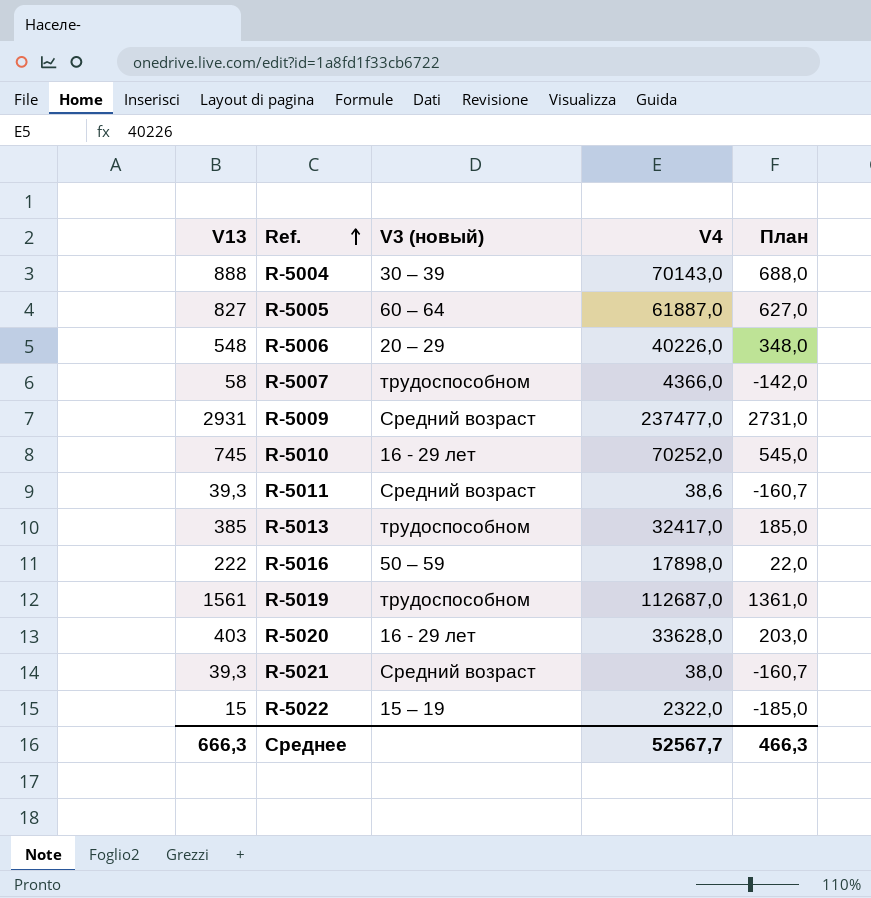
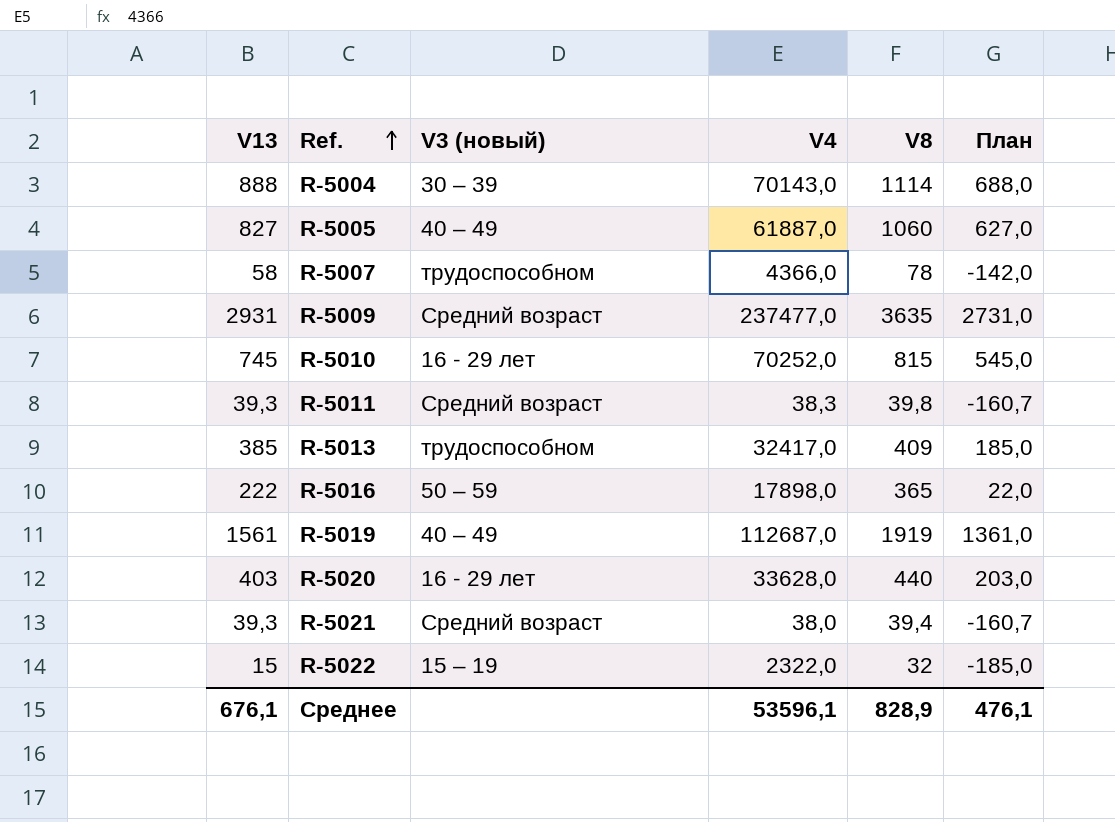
column V8 | position: none -> 5
row R-5006: 548 | 20 – 29 | 40226,0 | 348,0 -> none
R-5005 | V3 (новый): 60 – 64 -> 40 – 49
R-5011 | V4: 38,6 -> 38,3
R-5019 | V3 (новый): трудоспособном -> 40 – 49
Среднее | V13: 666,3 -> 676,1
Среднее | V4: 52567,7 -> 53596,1
Среднее | План: 466,3 -> 476,1

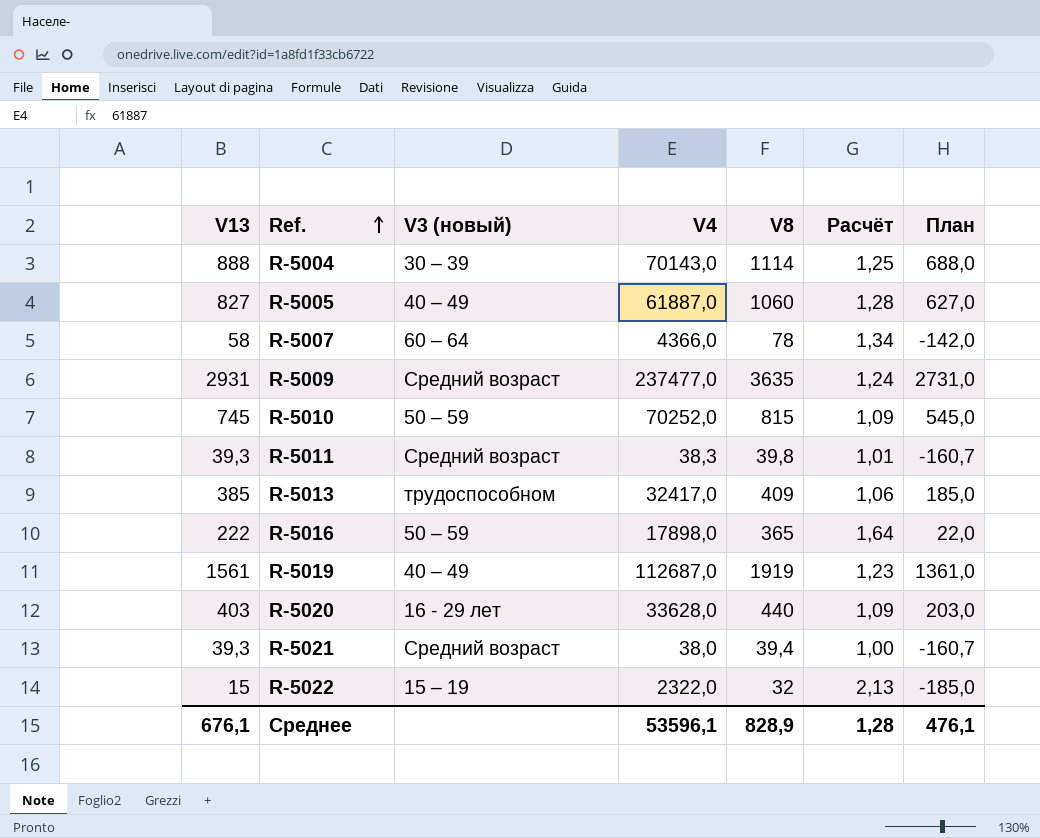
column Расчёт | formula: none -> [V8] / [V13]
R-5007 | V3 (новый): трудоспособном -> 60 – 64
R-5010 | V3 (новый): 16 - 29 лет -> 50 – 59

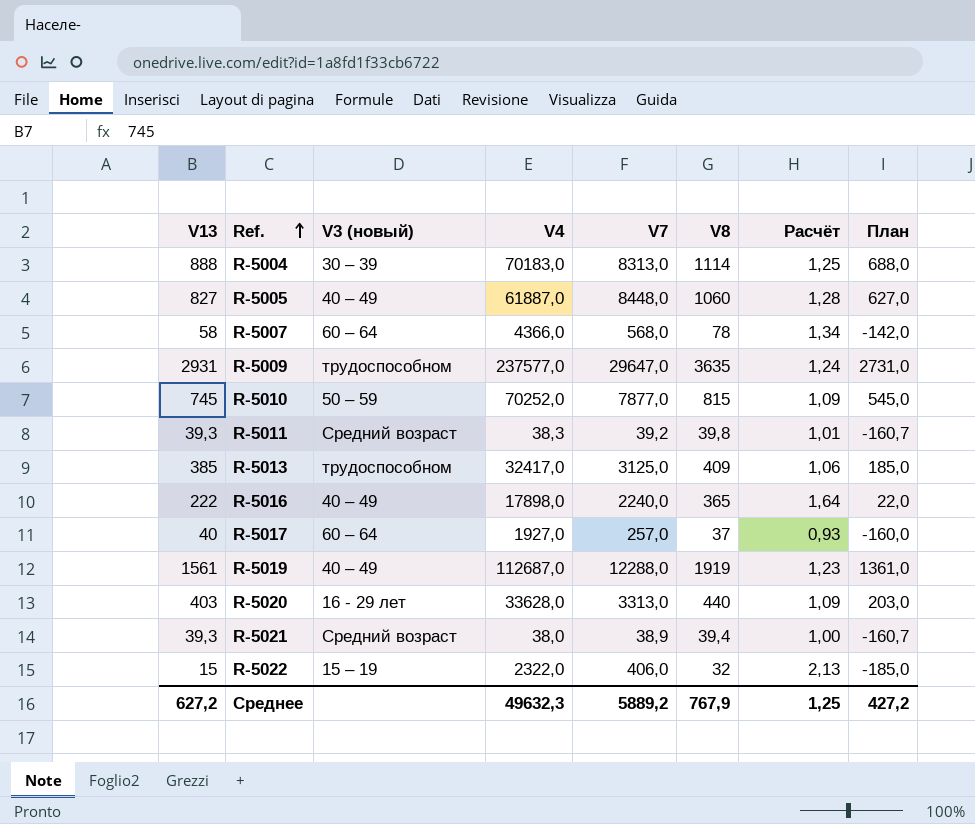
column V7 | position: none -> 5
R-5004 | V4: 70143,0 -> 70183,0
R-5009 | V3 (новый): Средний возраст -> трудоспособном
R-5009 | V4: 237477,0 -> 237577,0
R-5016 | V3 (новый): 50 – 59 -> 40 – 49
row R-5017: none -> 40 | 60 – 64 | 1927,0 | 257,0 | 37 | 0,93 | -160,0
Среднее | V13: 676,1 -> 627,2
Среднее | V4: 53596,1 -> 49632,3
Среднее | V8: 828,9 -> 767,9
Среднее | Расчёт: 1,28 -> 1,25
Среднее | План: 476,1 -> 427,2

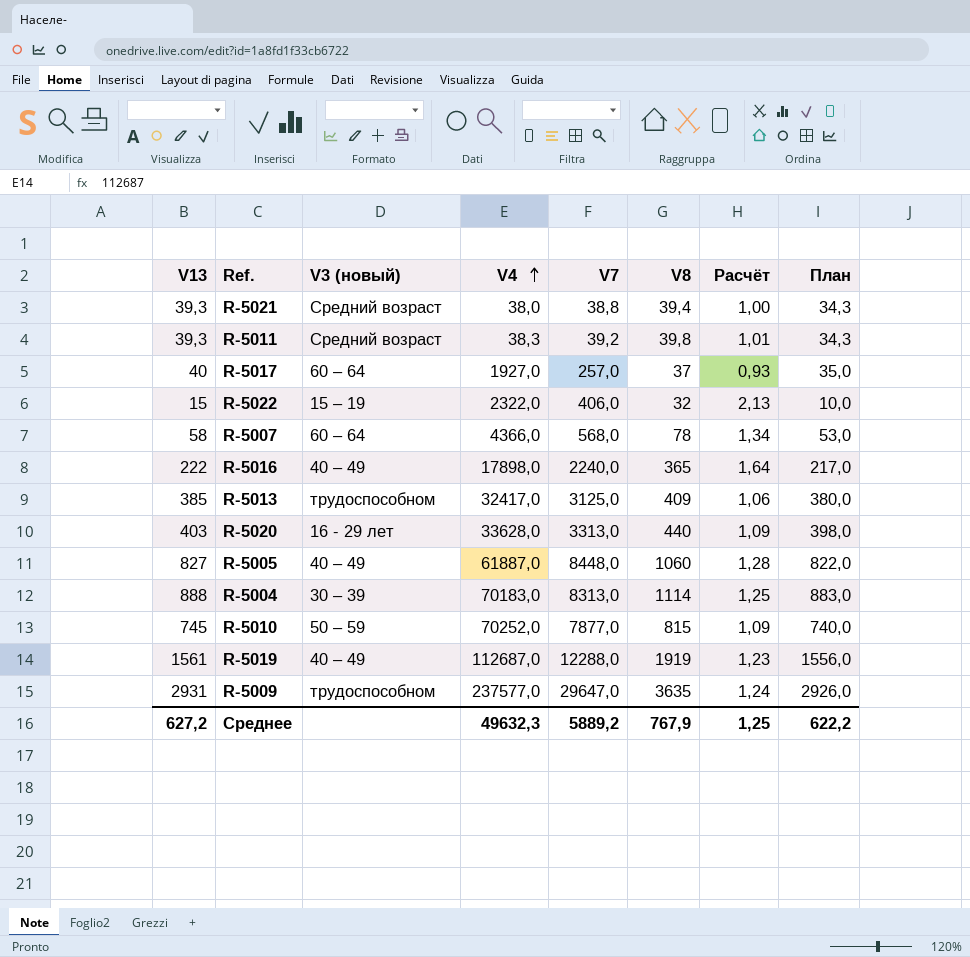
row order: Ref. ascending -> V4 ascending
column План | formula: [V13] - 200 -> [V13] - 5
R-5021 | V7: 38,9 -> 38,8
Среднее | План: 427,2 -> 622,2

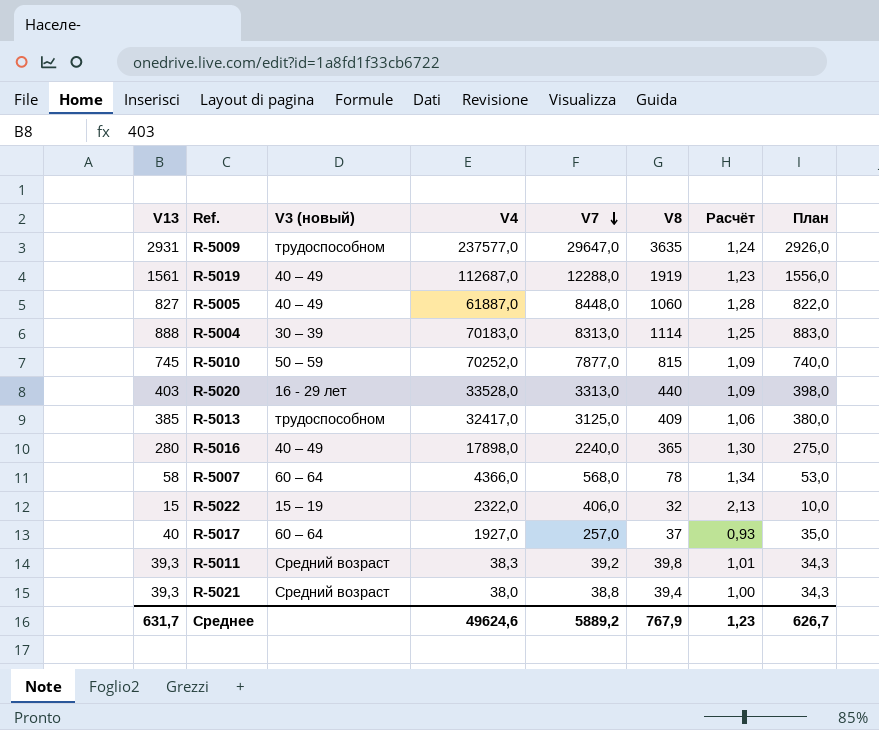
row order: V4 ascending -> V7 descending
R-5020 | V4: 33628,0 -> 33528,0
R-5016 | V13: 222 -> 280
R-5016 | Расчёт: 1,64 -> 1,30
R-5016 | План: 217,0 -> 275,0
Среднее | V13: 627,2 -> 631,7
Среднее | V4: 49632,3 -> 49624,6
Среднее | Расчёт: 1,25 -> 1,23
Среднее | План: 622,2 -> 626,7

